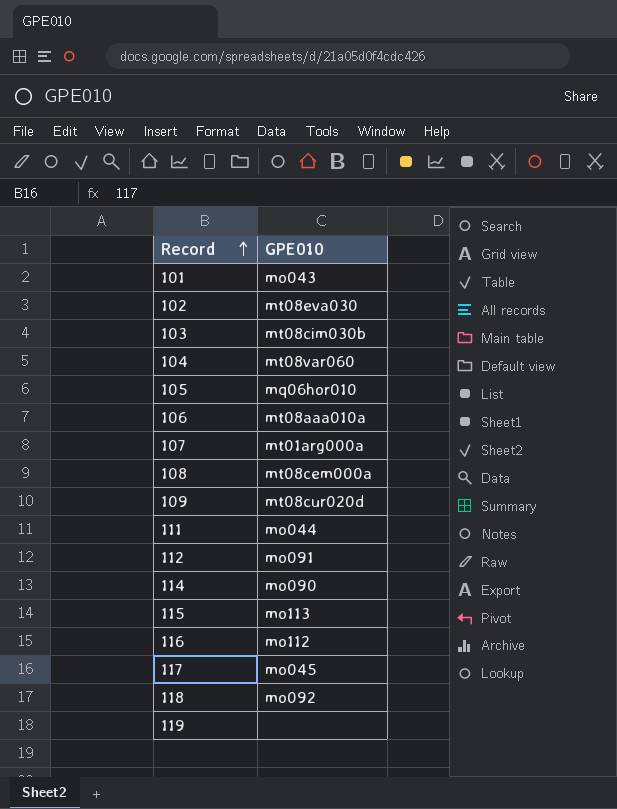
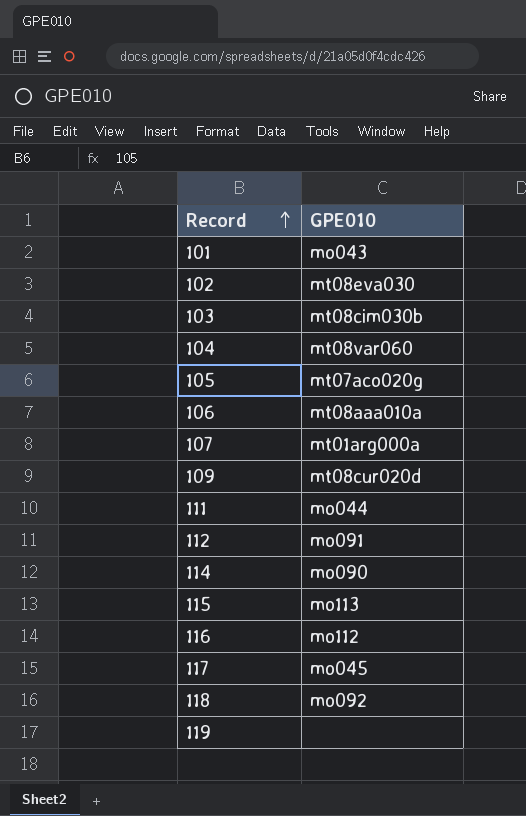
row 108: mt08cem000a -> none
105 | GPE010: mq06hor010 -> mt07aco020g

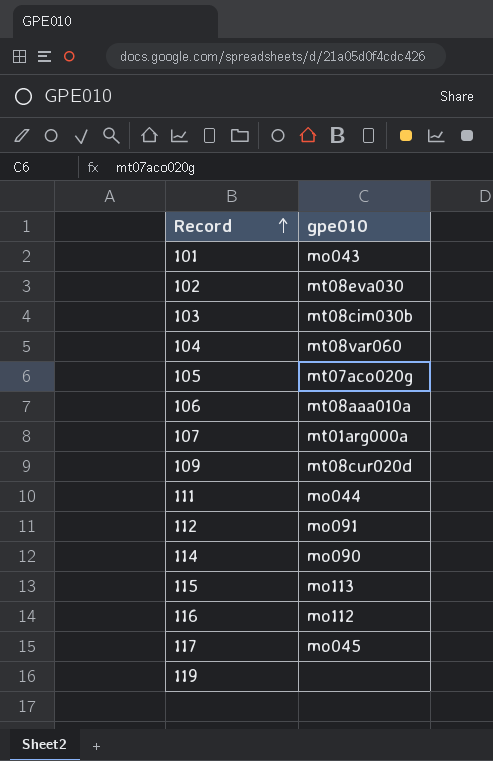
column name: GPE010 -> gpe010
row 118: mo092 -> none

